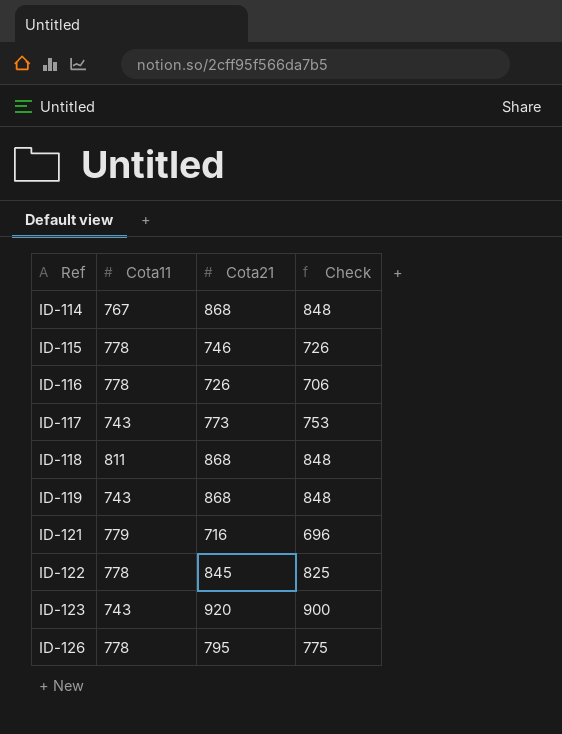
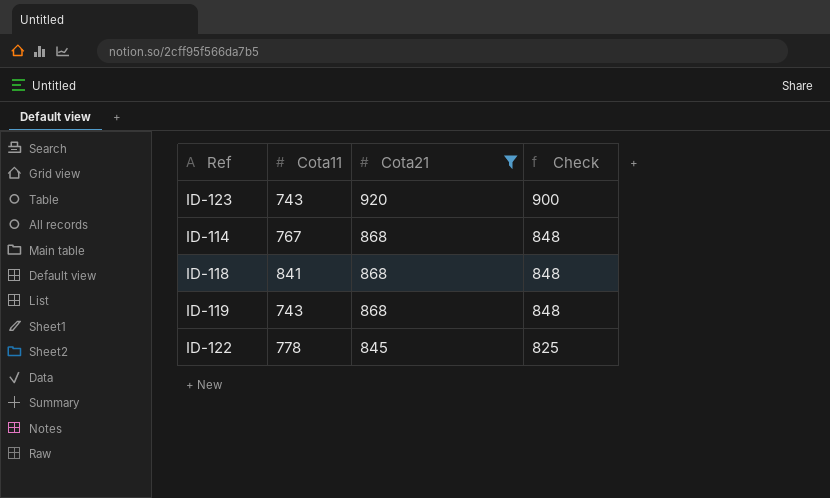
filter: none -> Cota21 >= 845
row order: Ref ascending -> Cota21 descending
ID-118 | Cota11: 811 -> 841

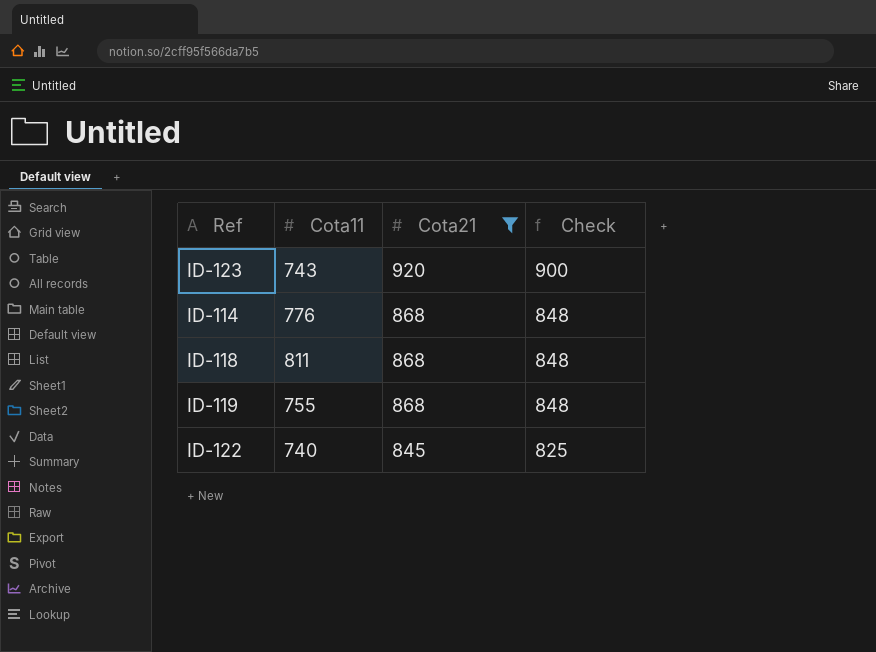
ID-114 | Cota11: 767 -> 776
ID-118 | Cota11: 841 -> 811
ID-119 | Cota11: 743 -> 755
ID-122 | Cota11: 778 -> 740

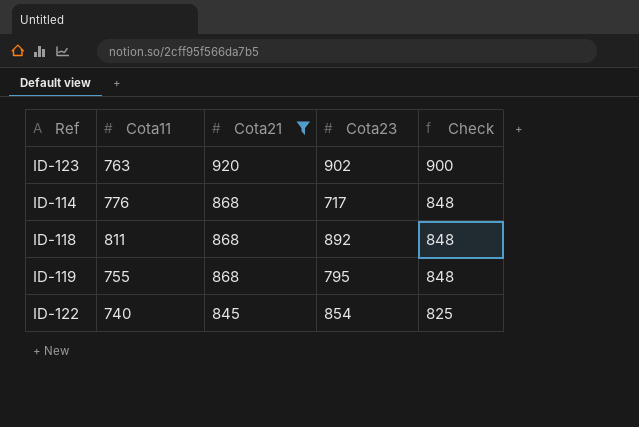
column Cota23 | position: none -> 4
ID-123 | Cota11: 743 -> 763

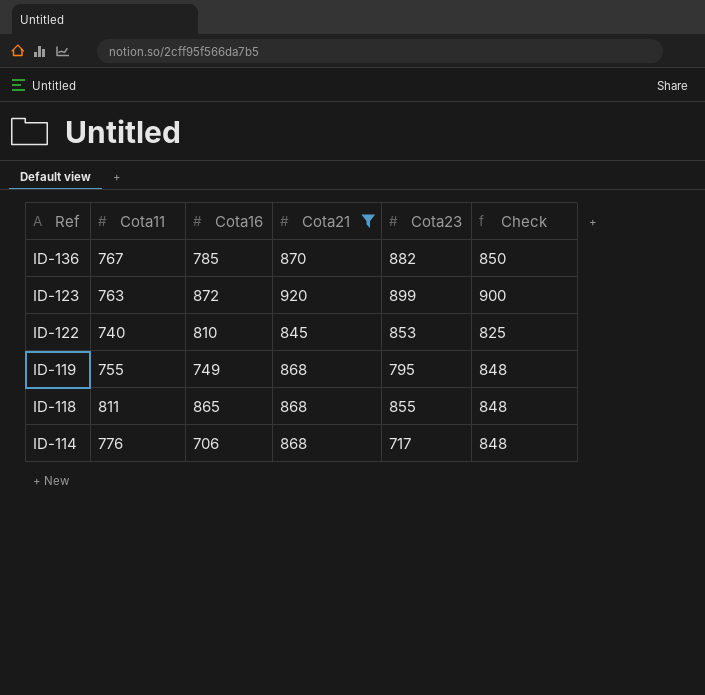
row order: Cota21 descending -> Ref descending
column Cota16 | position: none -> 3
row ID-136: none -> 767 | 785 | 870 | 882 | 850
ID-123 | Cota23: 902 -> 899
ID-122 | Cota23: 854 -> 853
ID-118 | Cota23: 892 -> 855

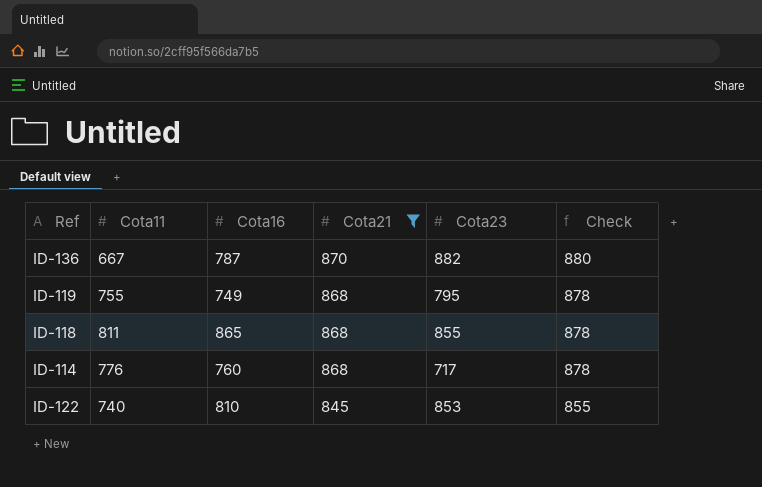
row order: Ref descending -> Cota21 descending
column Check | formula: [Cota21] - 20 -> [Cota21] + 10
row ID-123: 763 | 872 | 920 | 899 | 900 -> none
ID-136 | Cota11: 767 -> 667
ID-136 | Cota16: 785 -> 787
ID-114 | Cota16: 706 -> 760

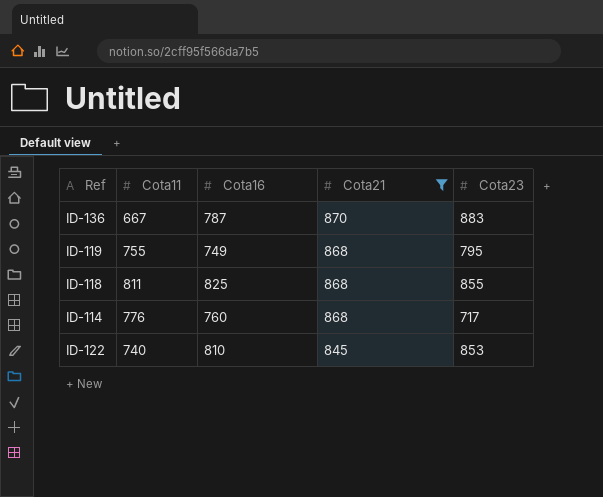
column Check | formula: [Cota21] + 10 -> none
ID-136 | Cota23: 882 -> 883
ID-118 | Cota16: 865 -> 825

